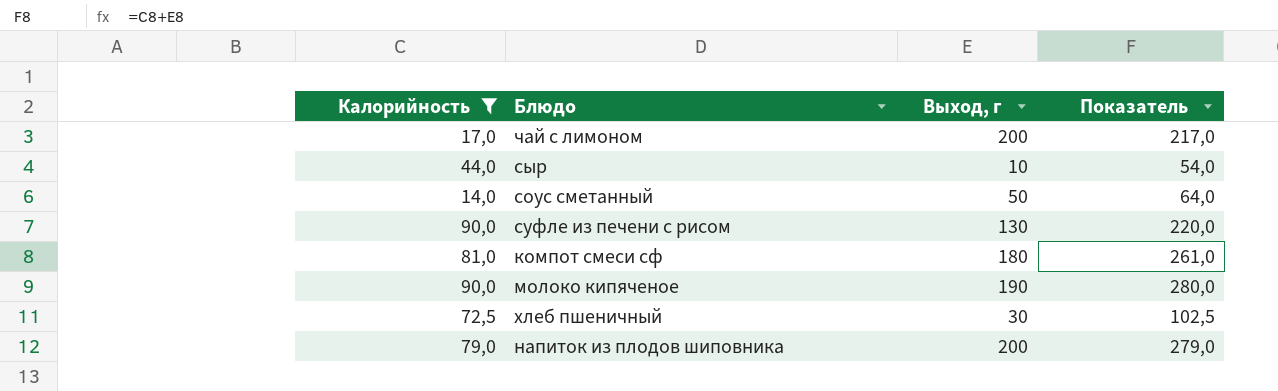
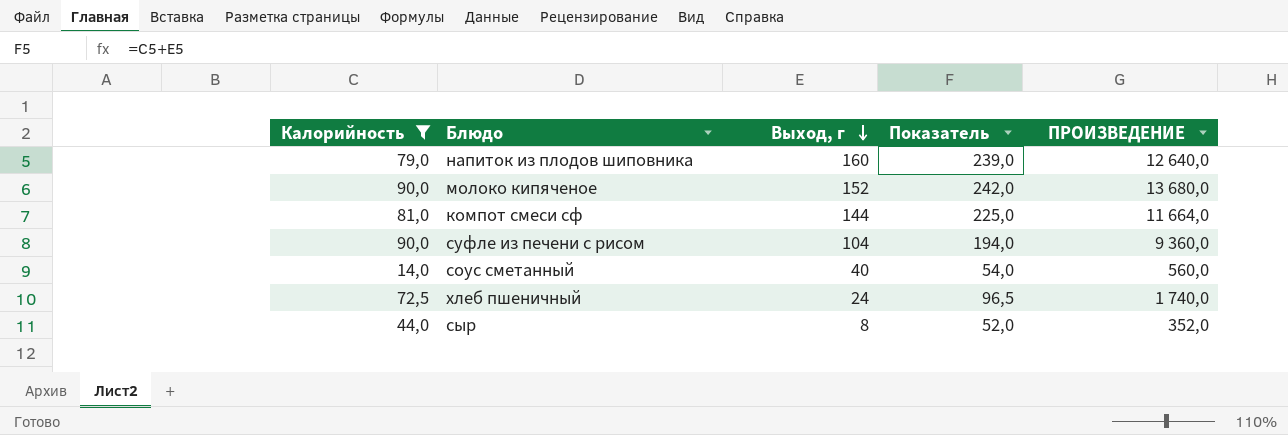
row order: none -> Выход, г descending
column ПРОИЗВЕДЕНИЕ | formula: none -> [Калорийность] * [Выход, г]
row чай с лимоном: 17,0 | 200 | 217,0 -> none
напиток из плодов шиповника | Выход, г: 200 -> 160
напиток из плодов шиповника | Показатель: 279,0 -> 239,0
молоко кипяченое | Выход, г: 190 -> 152
молоко кипяченое | Показатель: 280,0 -> 242,0
компот смеси сф | Выход, г: 180 -> 144
компот смеси сф | Показатель: 261,0 -> 225,0
суфле из печени с рисом | Выход, г: 130 -> 104
суфле из печени с рисом | Показатель: 220,0 -> 194,0
соус сметанный | Выход, г: 50 -> 40
соус сметанный | Показатель: 64,0 -> 54,0
хлеб пшеничный | Выход, г: 30 -> 24
хлеб пшеничный | Показатель: 102,5 -> 96,5
сыр | Выход, г: 10 -> 8
сыр | Показатель: 54,0 -> 52,0

